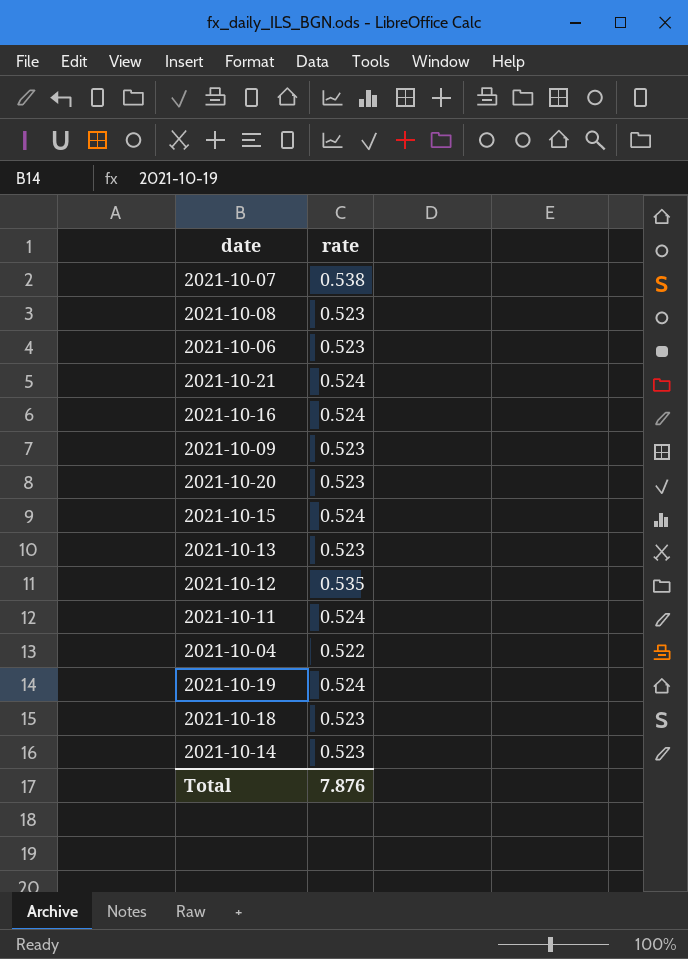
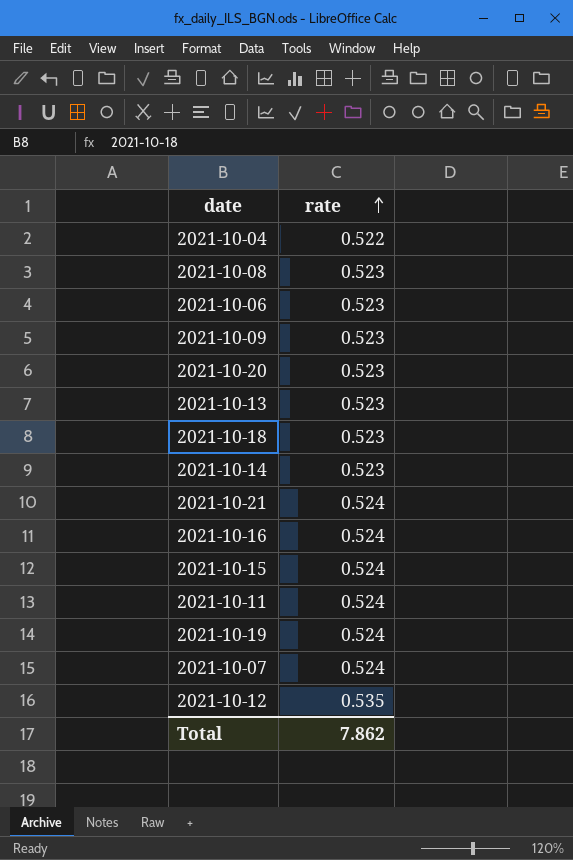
row order: none -> rate ascending
2021-10-07 | rate: 0.538 -> 0.524
Total | rate: 7.876 -> 7.862

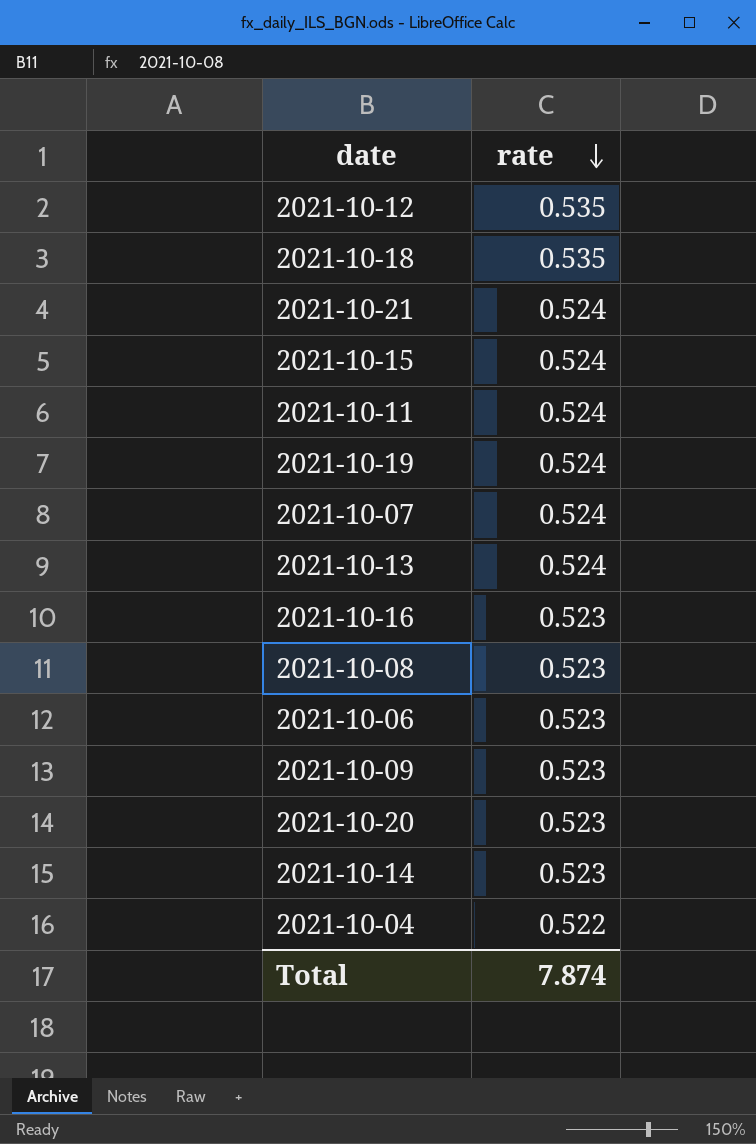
row order: rate ascending -> rate descending
2021-10-18 | rate: 0.523 -> 0.535
2021-10-13 | rate: 0.523 -> 0.524
2021-10-16 | rate: 0.524 -> 0.523
Total | rate: 7.862 -> 7.874

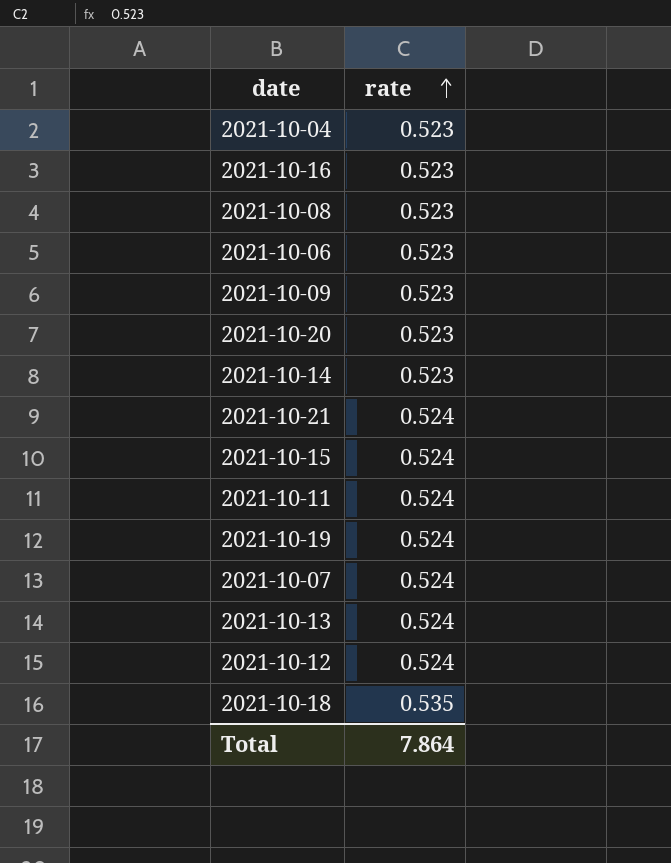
row order: rate descending -> rate ascending
2021-10-04 | rate: 0.522 -> 0.523
2021-10-12 | rate: 0.535 -> 0.524
Total | rate: 7.874 -> 7.864

